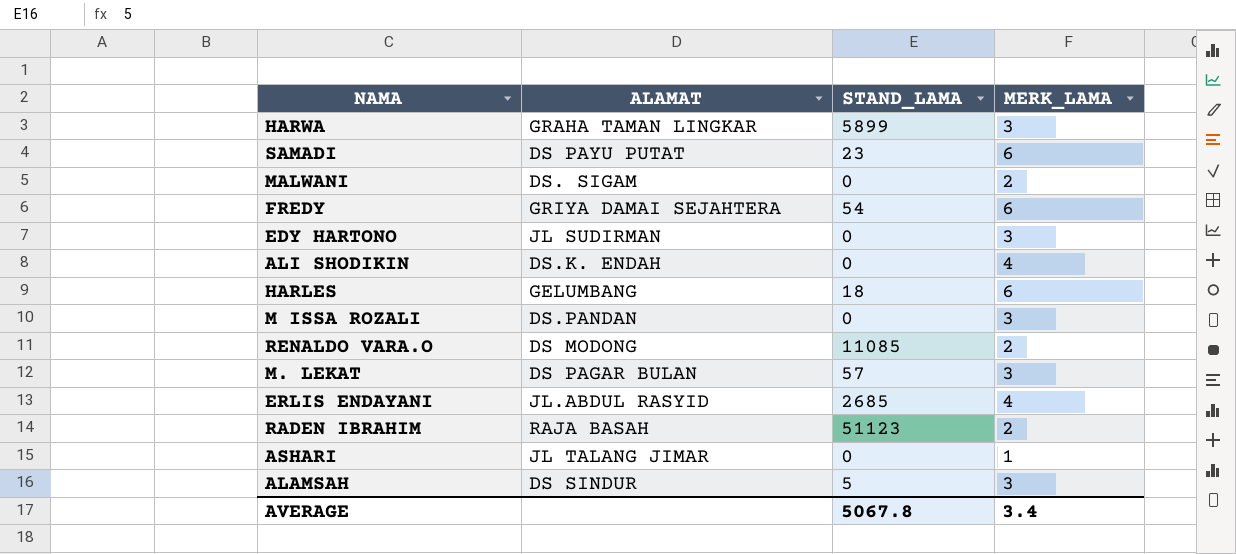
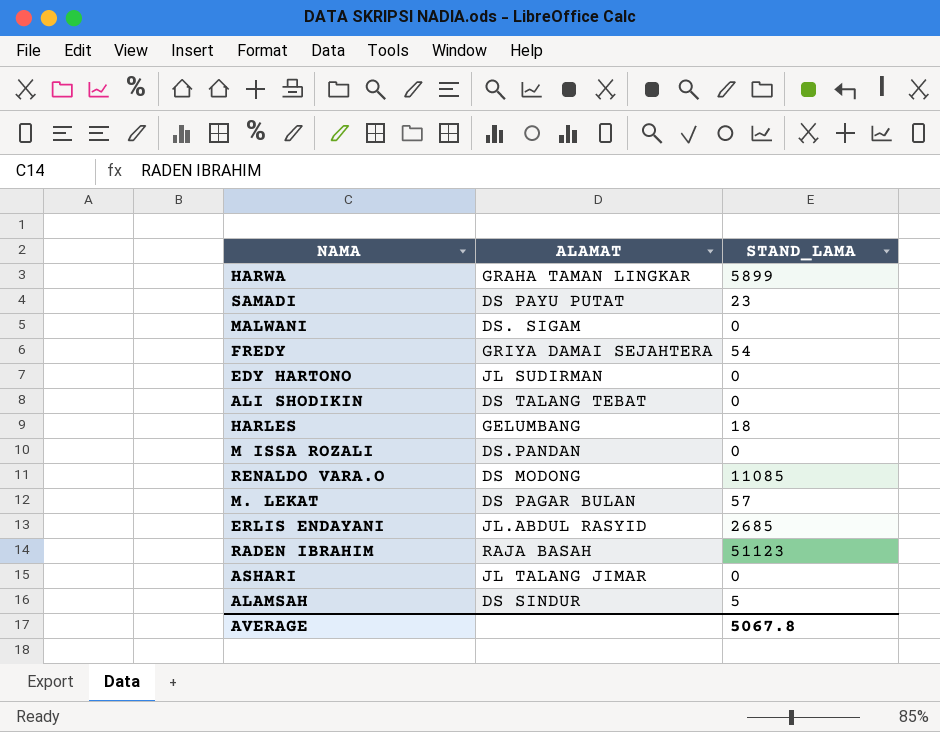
column MERK_LAMA | position: 4 -> none
ALI SHODIKIN | ALAMAT: DS.K. ENDAH -> DS TALANG TEBAT

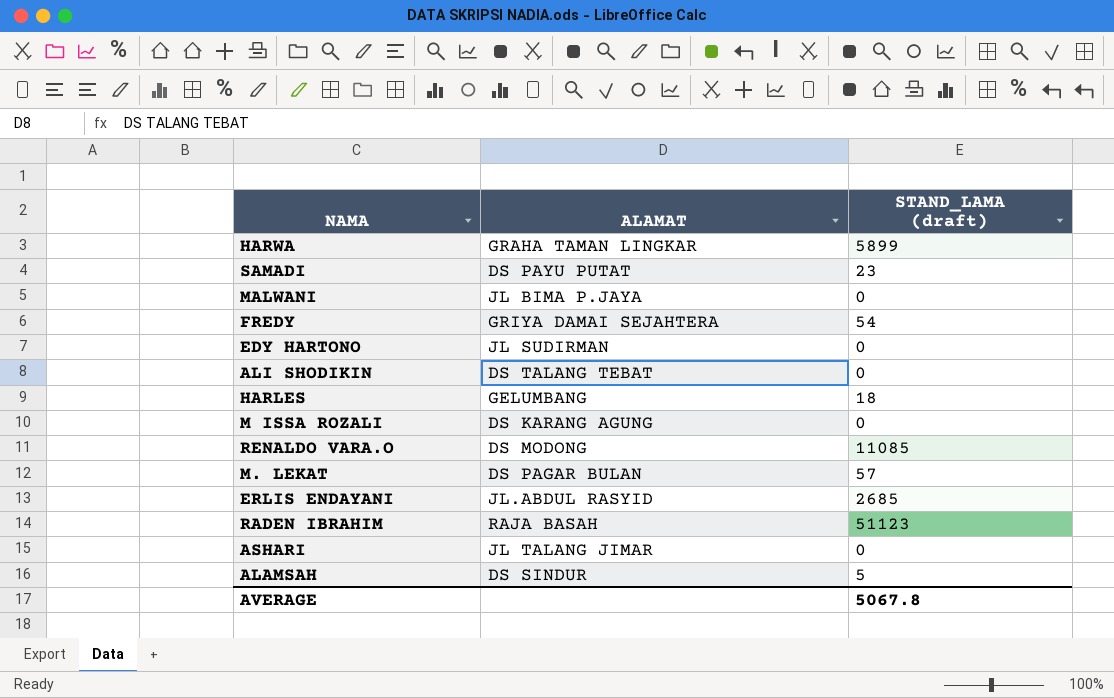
column name: STAND_LAMA -> STAND_LAMA (draft)
MALWANI | ALAMAT: DS. SIGAM -> JL BIMA P.JAYA
M ISSA ROZALI | ALAMAT: DS.PANDAN -> DS KARANG AGUNG

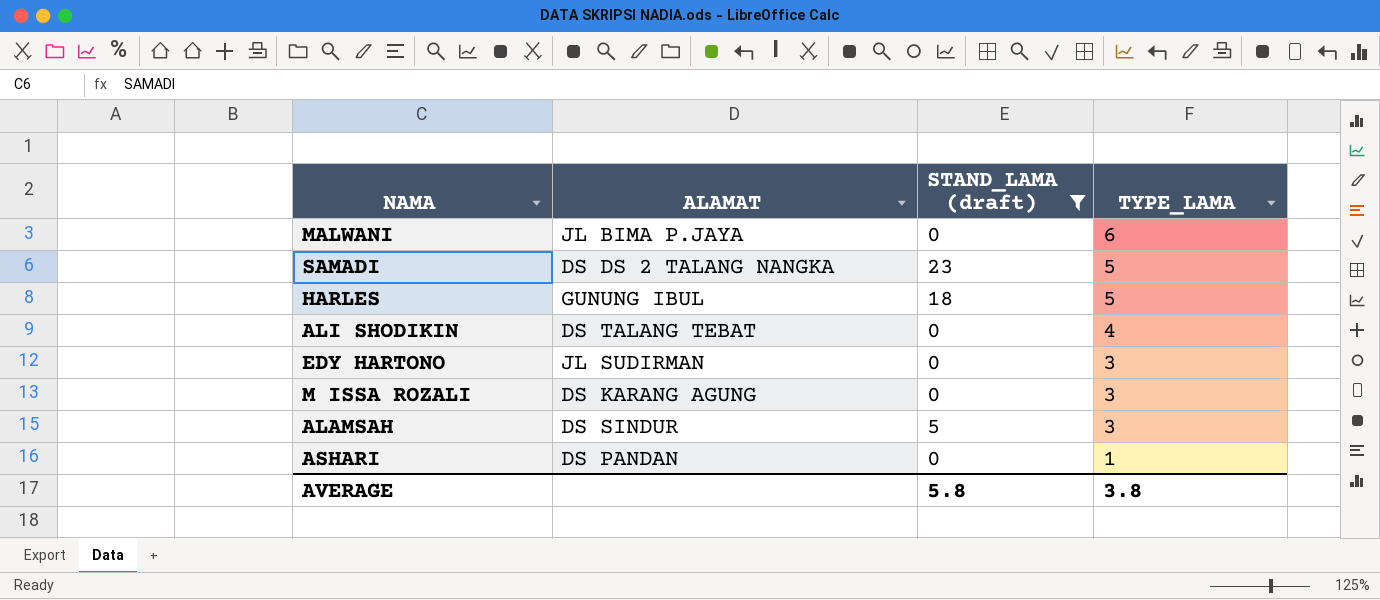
filter: none -> STAND_LAMA (draft) <= 23
row order: none -> TYPE_LAMA descending
column TYPE_LAMA | position: none -> 4
SAMADI | ALAMAT: DS PAYU PUTAT -> DS DS 2 TALANG NANGKA
HARLES | ALAMAT: GELUMBANG -> GUNUNG IBUL
ASHARI | ALAMAT: JL TALANG JIMAR -> DS PANDAN
AVERAGE | STAND_LAMA (draft): 5067.8 -> 5.8

